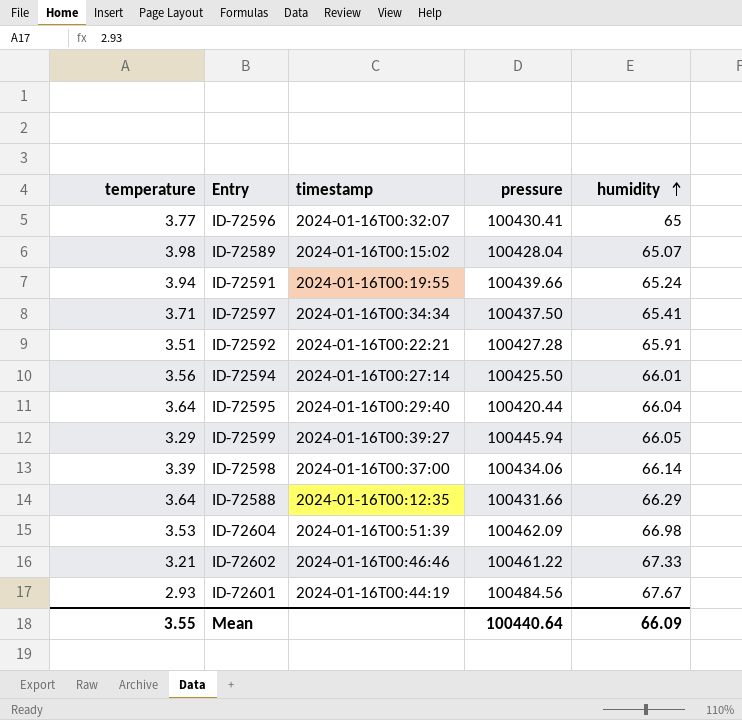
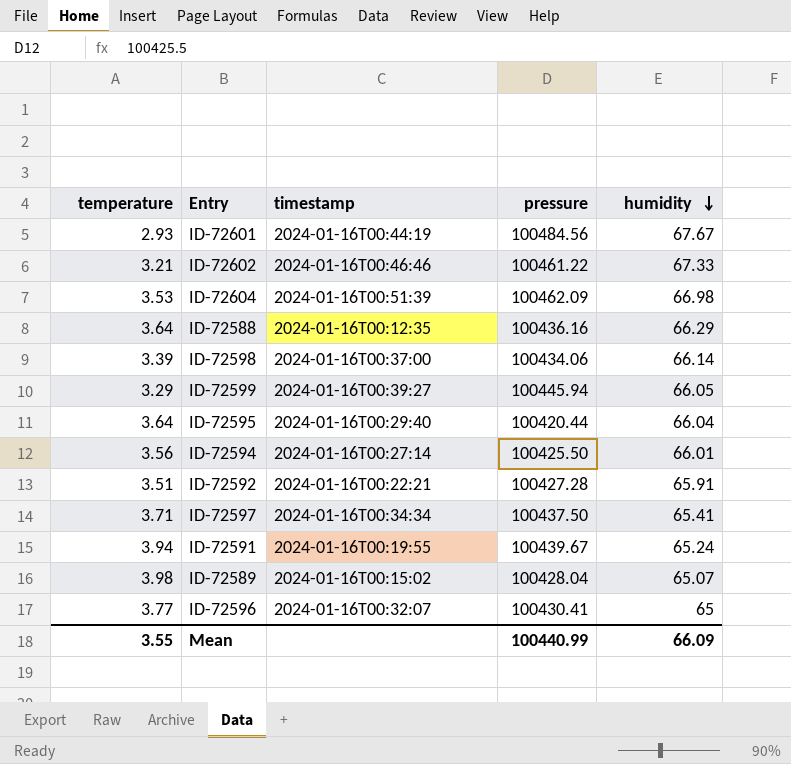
row order: humidity ascending -> humidity descending
ID-72588 | pressure: 100431.66 -> 100436.16
ID-72591 | pressure: 100439.66 -> 100439.67
Mean | pressure: 100440.64 -> 100440.99

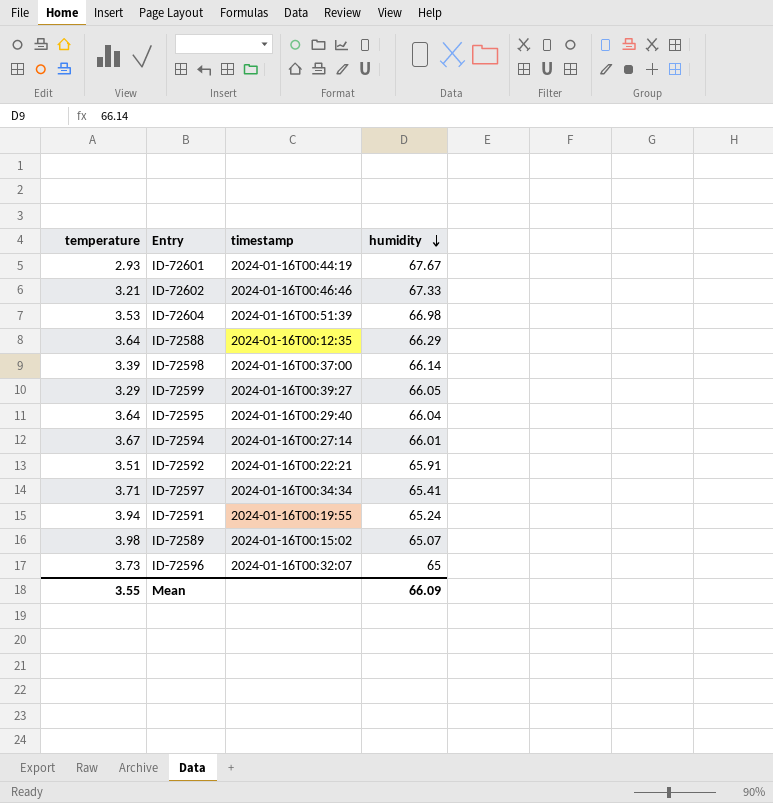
column pressure | position: 4 -> none
ID-72594 | temperature: 3.56 -> 3.67
ID-72596 | temperature: 3.77 -> 3.73

